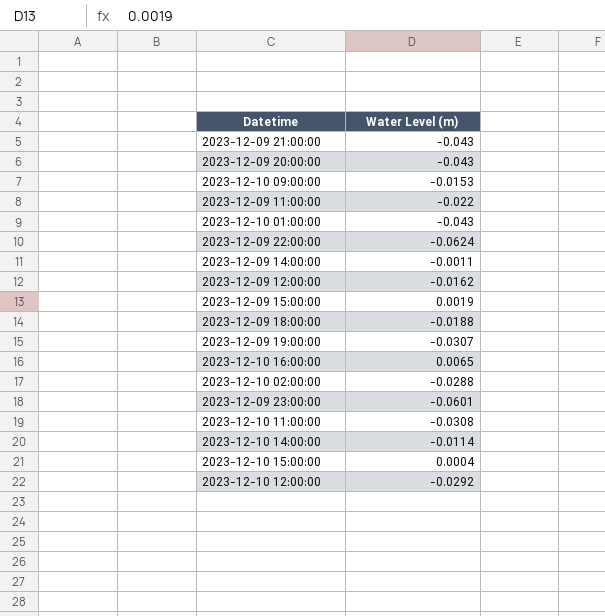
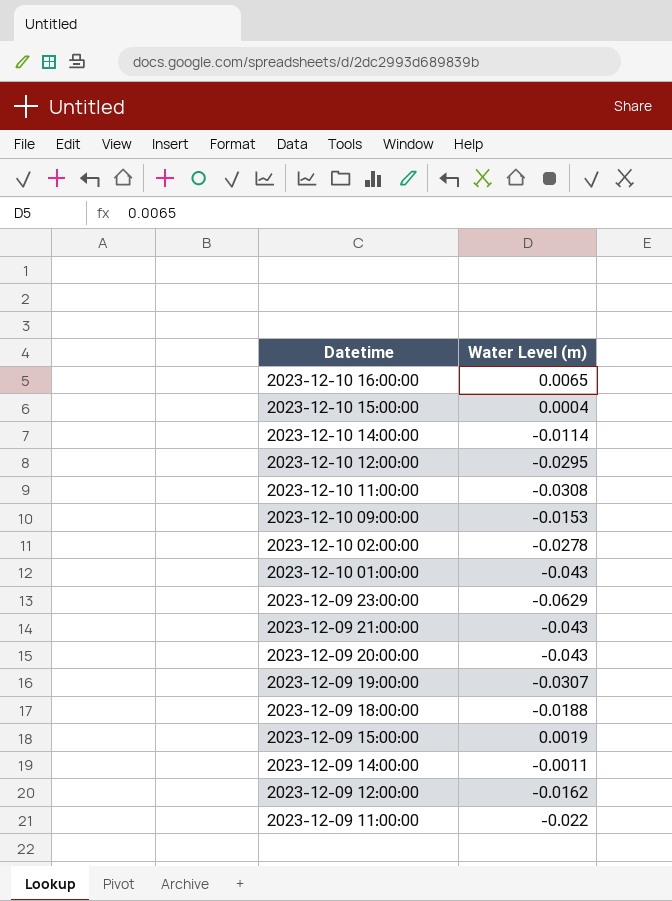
row order: none -> Datetime descending
row 2023-12-09 22:00:00: -0.0624 -> none
2023-12-10 12:00:00 | Water Level (m): -0.0292 -> -0.0295
2023-12-10 02:00:00 | Water Level (m): -0.0288 -> -0.0278
2023-12-09 23:00:00 | Water Level (m): -0.0601 -> -0.0629

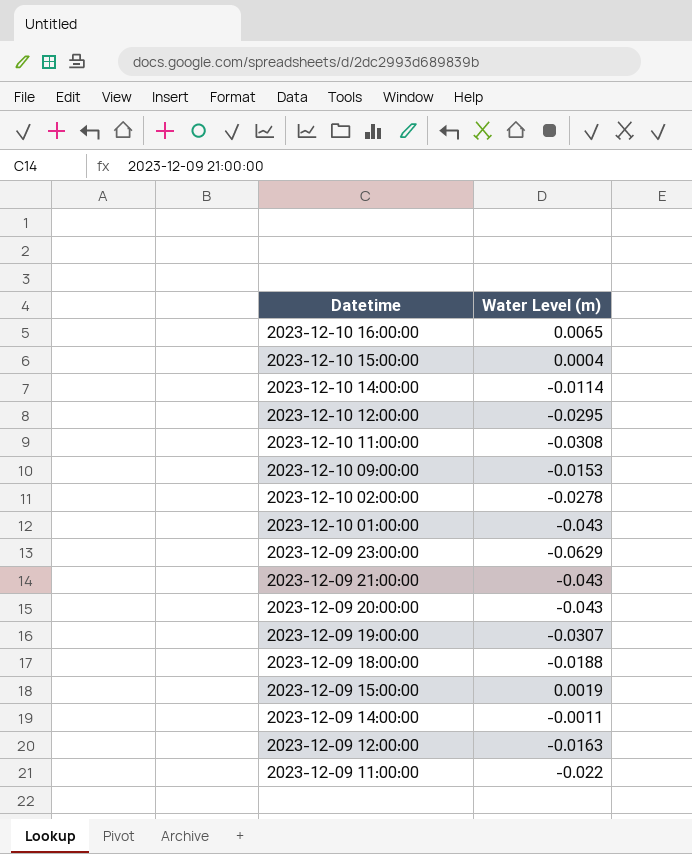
2023-12-09 12:00:00 | Water Level (m): -0.0162 -> -0.0163

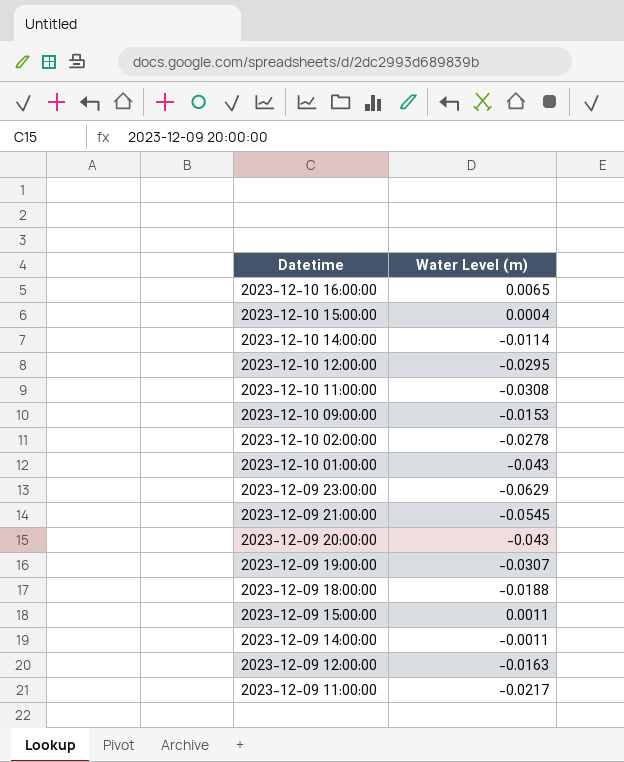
2023-12-09 21:00:00 | Water Level (m): -0.043 -> -0.0545
2023-12-09 15:00:00 | Water Level (m): 0.0019 -> 0.0011
2023-12-09 11:00:00 | Water Level (m): -0.022 -> -0.0217

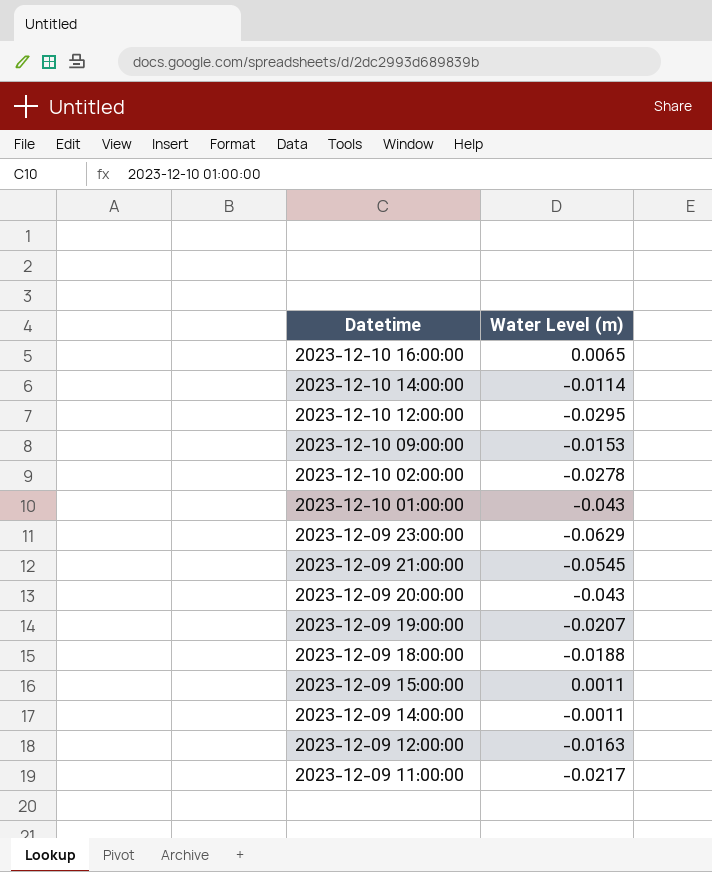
row 2023-12-10 15:00:00: 0.0004 -> none
row 2023-12-10 11:00:00: -0.0308 -> none
2023-12-09 19:00:00 | Water Level (m): -0.0307 -> -0.0207

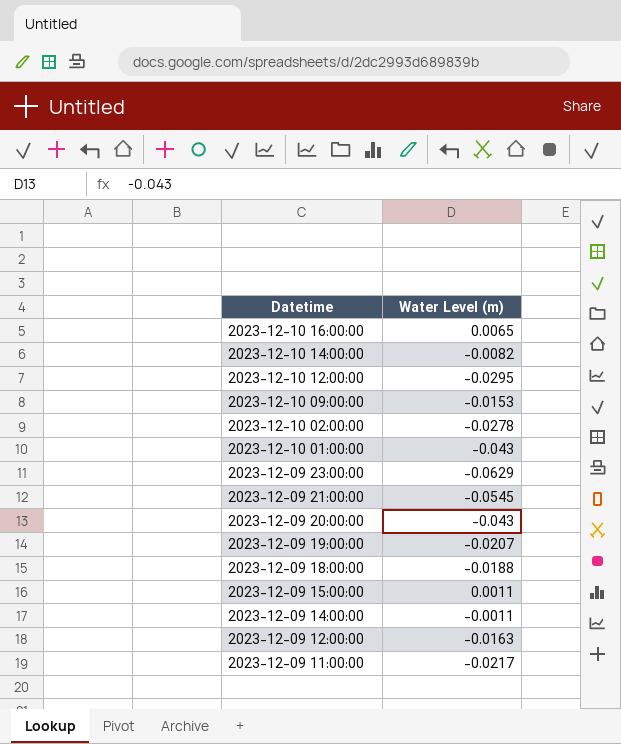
2023-12-10 14:00:00 | Water Level (m): -0.0114 -> -0.0082

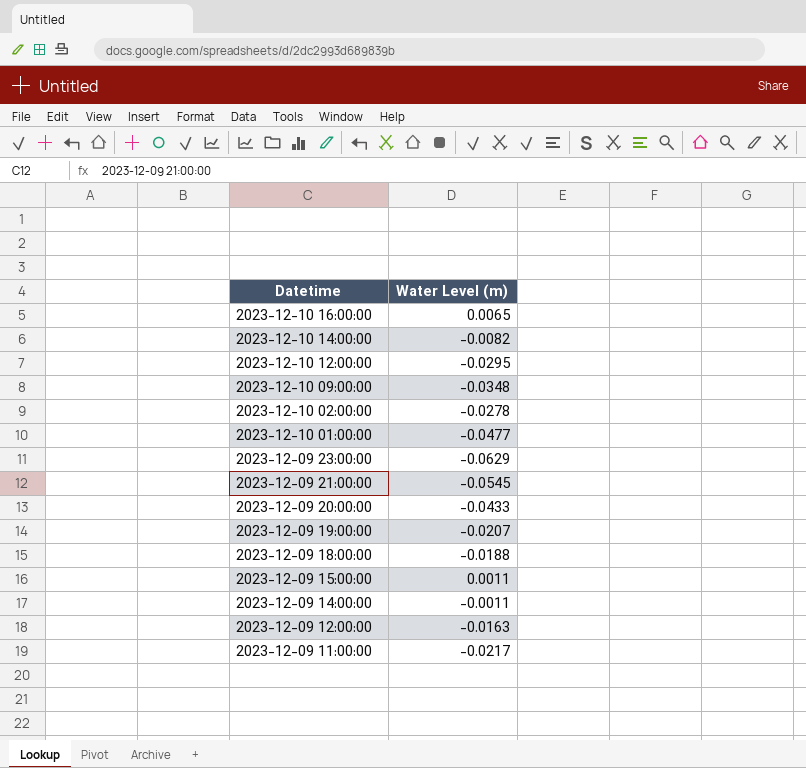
2023-12-10 09:00:00 | Water Level (m): -0.0153 -> -0.0348
2023-12-10 01:00:00 | Water Level (m): -0.043 -> -0.0477
2023-12-09 20:00:00 | Water Level (m): -0.043 -> -0.0433

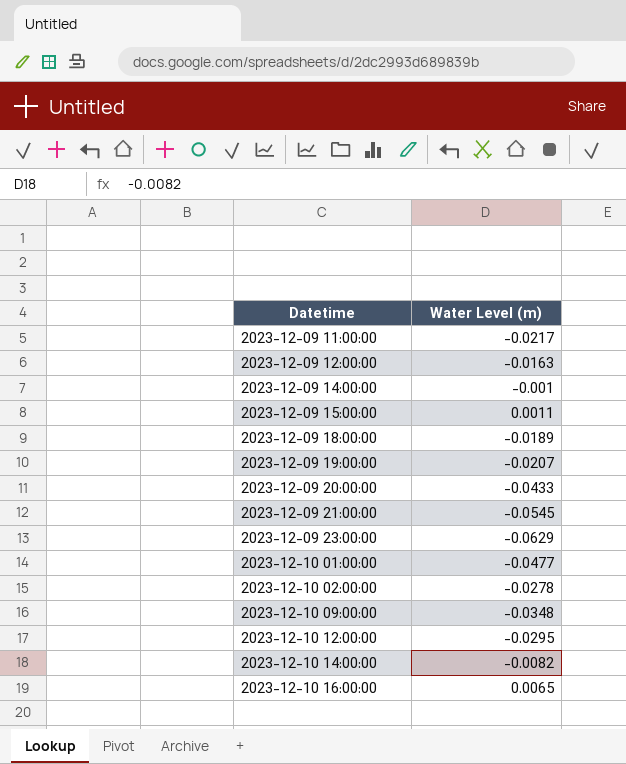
row order: Datetime descending -> Datetime ascending
2023-12-09 14:00:00 | Water Level (m): -0.0011 -> -0.001
2023-12-09 18:00:00 | Water Level (m): -0.0188 -> -0.0189

